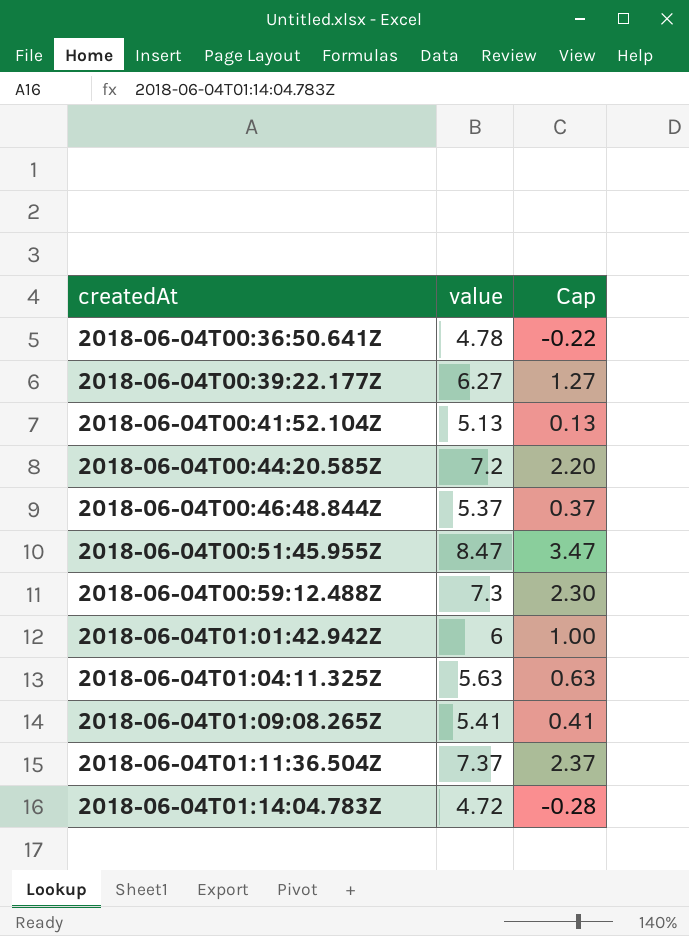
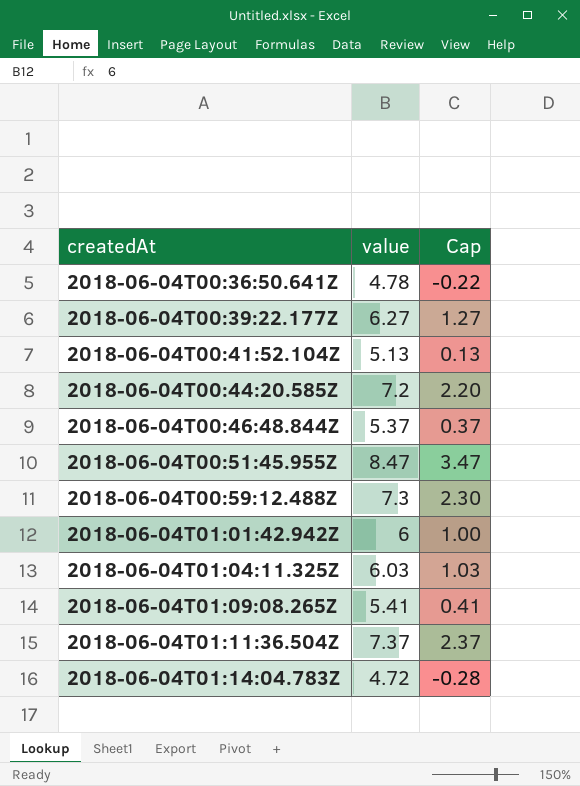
2018-06-04T01:04:11.325Z | value: 5.63 -> 6.03
2018-06-04T01:04:11.325Z | Cap: 0.63 -> 1.03

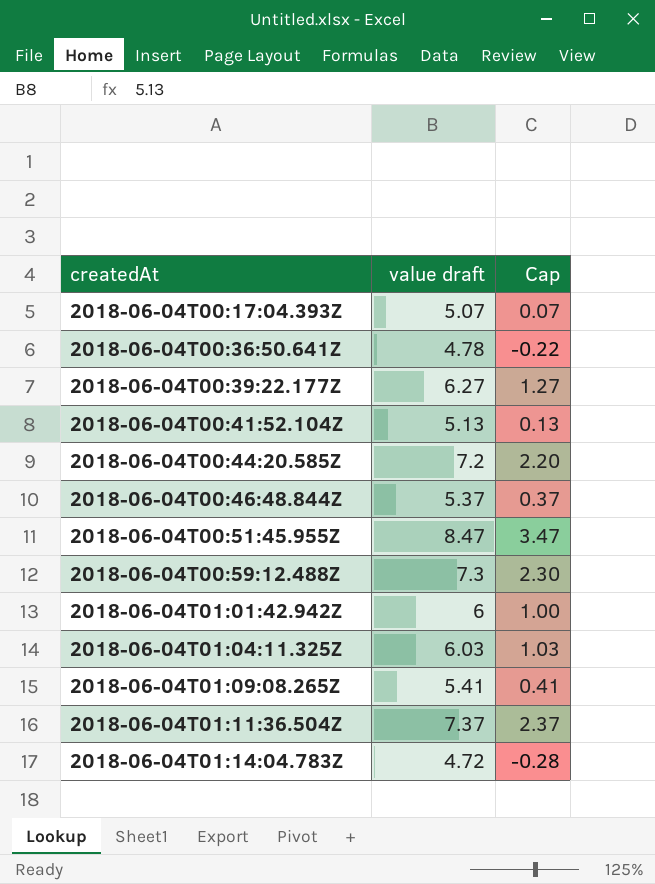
column name: value -> value draft
row 2018-06-04T00:17:04.393Z: none -> 5.07 | 0.07

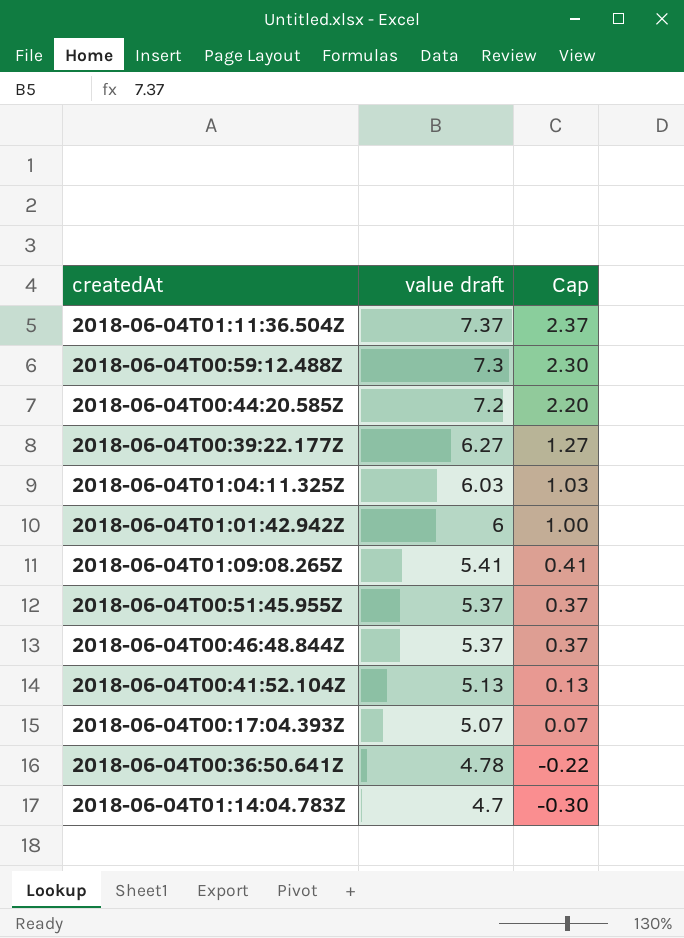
row order: createdAt ascending -> value draft descending
2018-06-04T00:51:45.955Z | value draft: 8.47 -> 5.37
2018-06-04T00:51:45.955Z | Cap: 3.47 -> 0.37
2018-06-04T01:14:04.783Z | value draft: 4.72 -> 4.7
2018-06-04T01:14:04.783Z | Cap: -0.28 -> -0.30

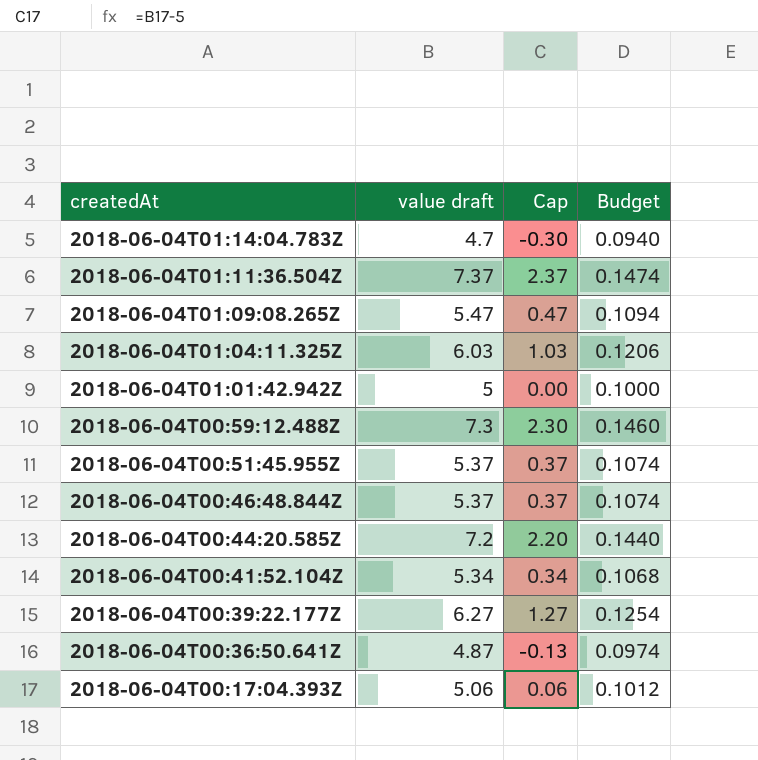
row order: value draft descending -> createdAt descending
column Budget | formula: none -> [value draft] * 0.02
2018-06-04T01:09:08.265Z | value draft: 5.41 -> 5.47
2018-06-04T01:09:08.265Z | Cap: 0.41 -> 0.47
2018-06-04T01:01:42.942Z | value draft: 6 -> 5
2018-06-04T01:01:42.942Z | Cap: 1.00 -> 0.00
2018-06-04T00:41:52.104Z | value draft: 5.13 -> 5.34
2018-06-04T00:41:52.104Z | Cap: 0.13 -> 0.34
2018-06-04T00:36:50.641Z | value draft: 4.78 -> 4.87
2018-06-04T00:36:50.641Z | Cap: -0.22 -> -0.13
2018-06-04T00:17:04.393Z | value draft: 5.07 -> 5.06
2018-06-04T00:17:04.393Z | Cap: 0.07 -> 0.06

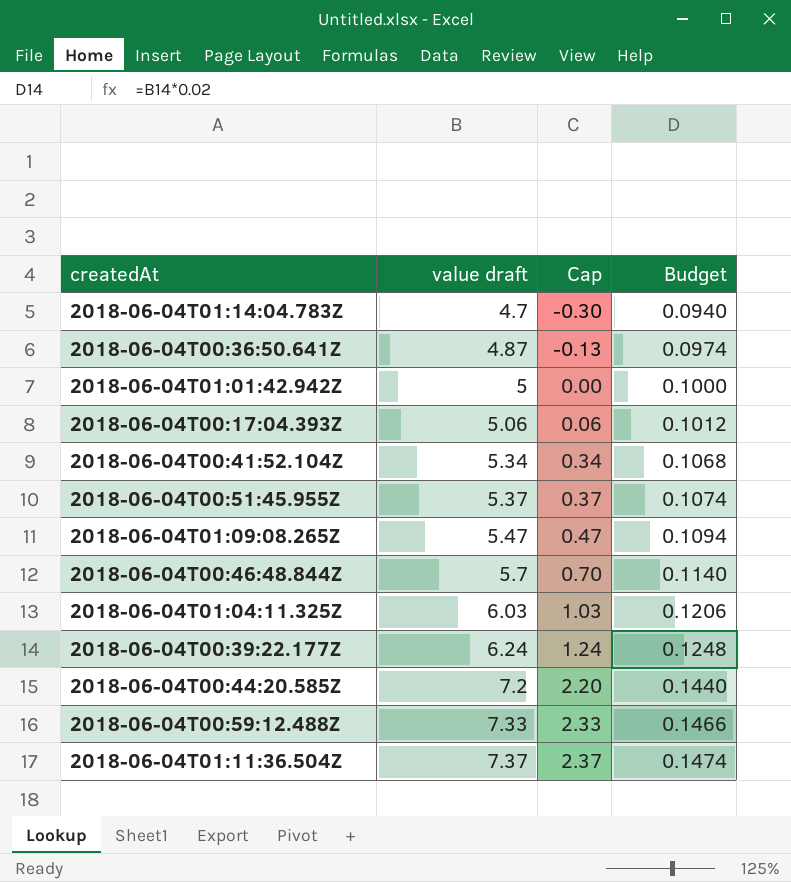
row order: createdAt descending -> value draft ascending
2018-06-04T00:46:48.844Z | value draft: 5.37 -> 5.7
2018-06-04T00:46:48.844Z | Cap: 0.37 -> 0.70
2018-06-04T00:46:48.844Z | Budget: 0.1074 -> 0.1140
2018-06-04T00:39:22.177Z | value draft: 6.27 -> 6.24
2018-06-04T00:39:22.177Z | Cap: 1.27 -> 1.24
2018-06-04T00:39:22.177Z | Budget: 0.1254 -> 0.1248
2018-06-04T00:59:12.488Z | value draft: 7.3 -> 7.33
2018-06-04T00:59:12.488Z | Cap: 2.30 -> 2.33
2018-06-04T00:59:12.488Z | Budget: 0.1460 -> 0.1466

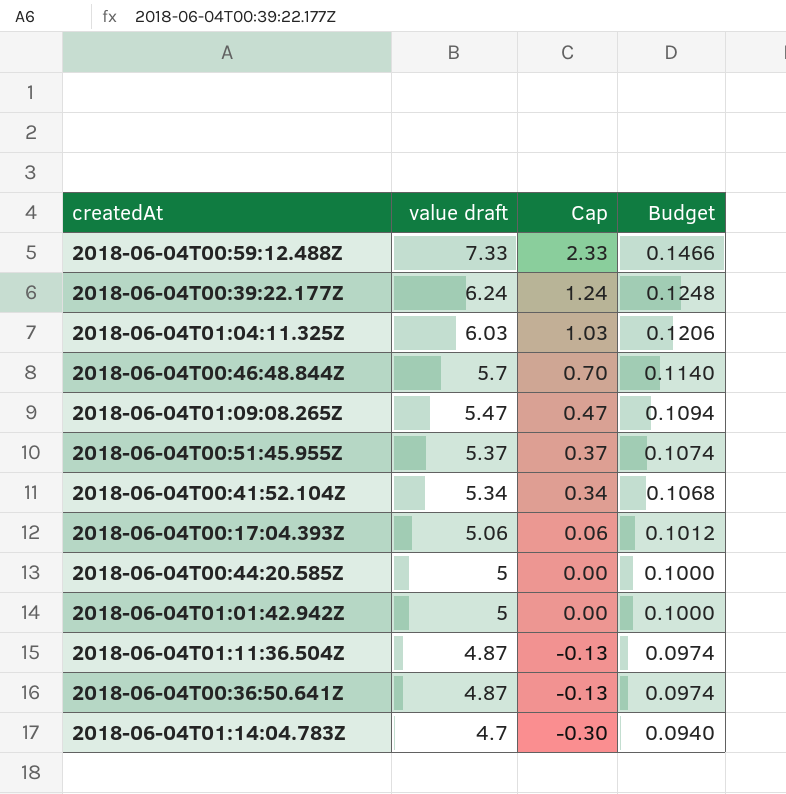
row order: value draft ascending -> value draft descending
2018-06-04T00:44:20.585Z | value draft: 7.2 -> 5
2018-06-04T00:44:20.585Z | Cap: 2.20 -> 0.00
2018-06-04T00:44:20.585Z | Budget: 0.1440 -> 0.1000
2018-06-04T01:11:36.504Z | value draft: 7.37 -> 4.87
2018-06-04T01:11:36.504Z | Cap: 2.37 -> -0.13
2018-06-04T01:11:36.504Z | Budget: 0.1474 -> 0.0974

